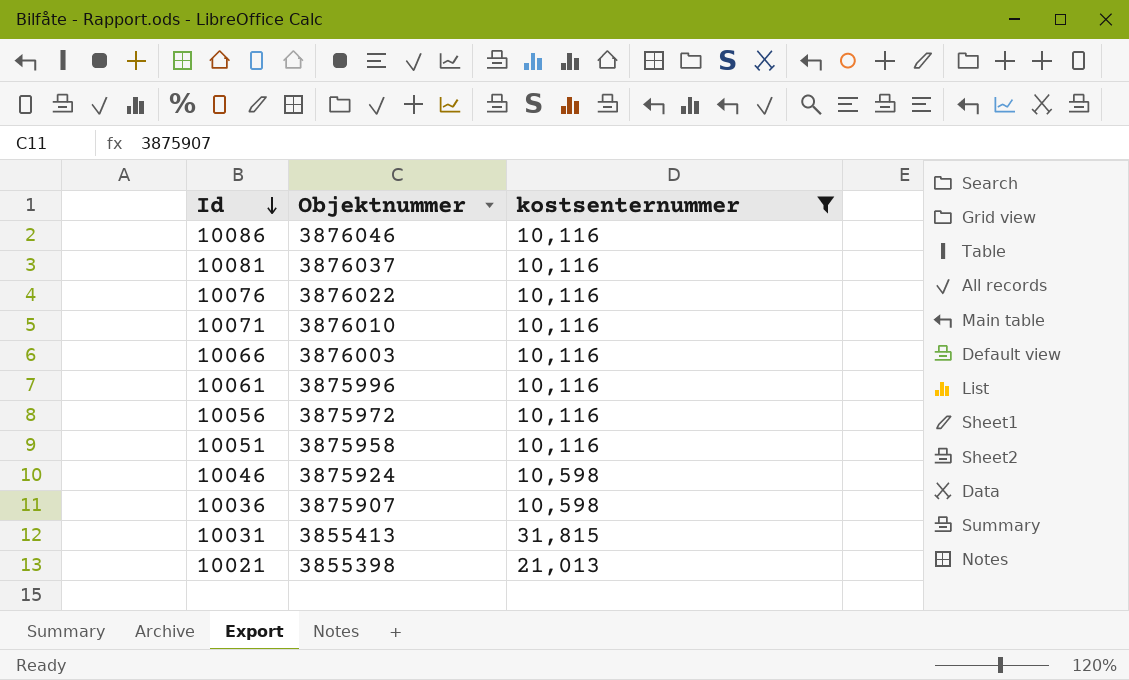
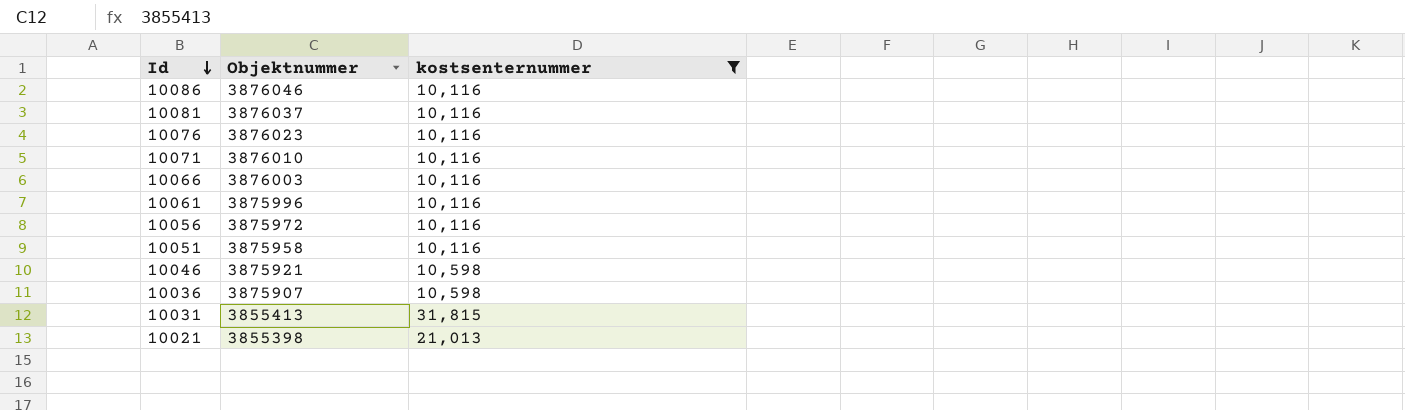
10076 | Objektnummer: 3876022 -> 3876023
10046 | Objektnummer: 3875924 -> 3875921

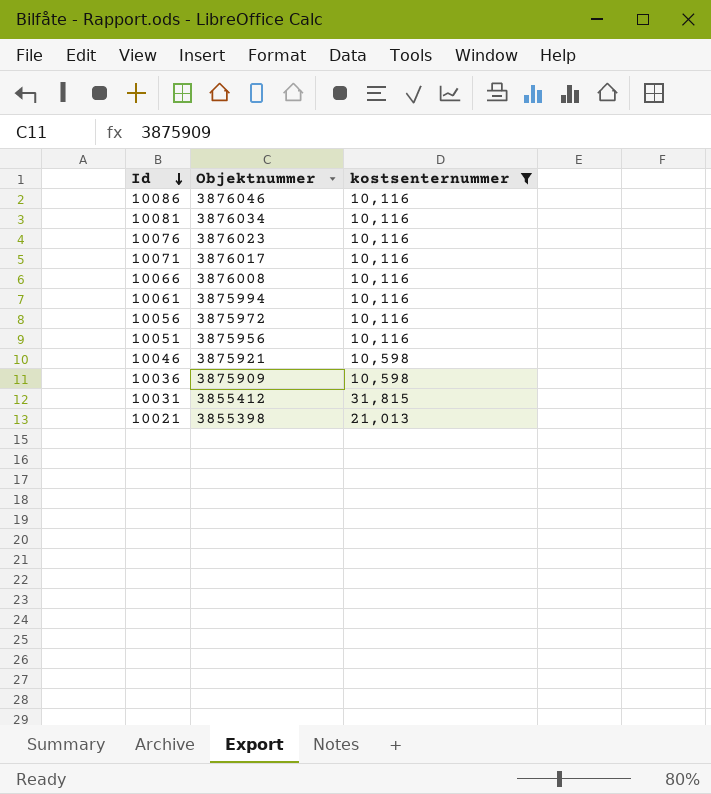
10081 | Objektnummer: 3876037 -> 3876034
10071 | Objektnummer: 3876010 -> 3876017
10066 | Objektnummer: 3876003 -> 3876008
10061 | Objektnummer: 3875996 -> 3875994
10051 | Objektnummer: 3875958 -> 3875956
10036 | Objektnummer: 3875907 -> 3875909
10031 | Objektnummer: 3855413 -> 3855412

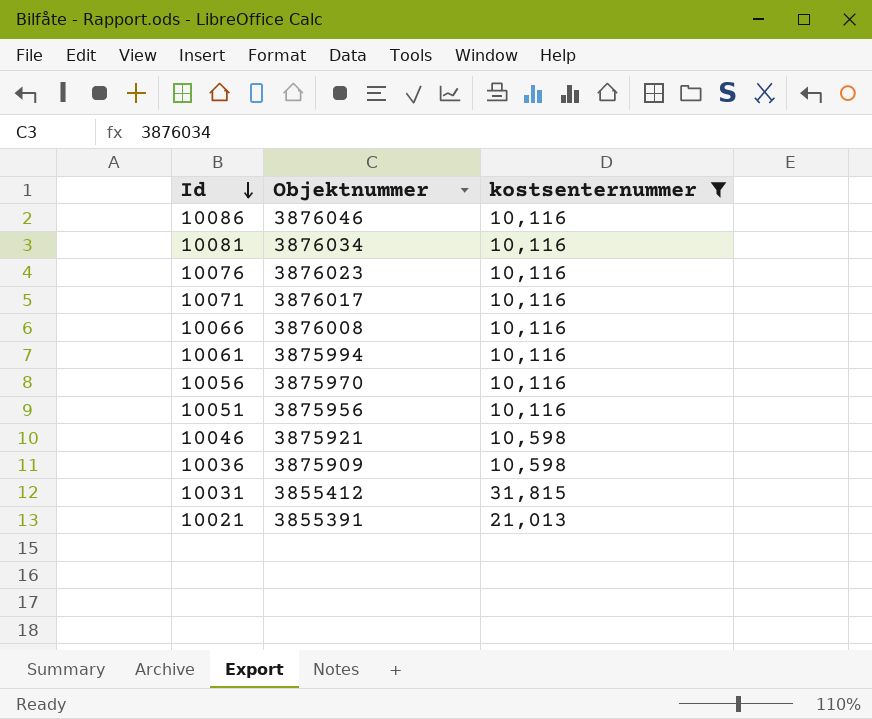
10056 | Objektnummer: 3875972 -> 3875970
10021 | Objektnummer: 3855398 -> 3855391

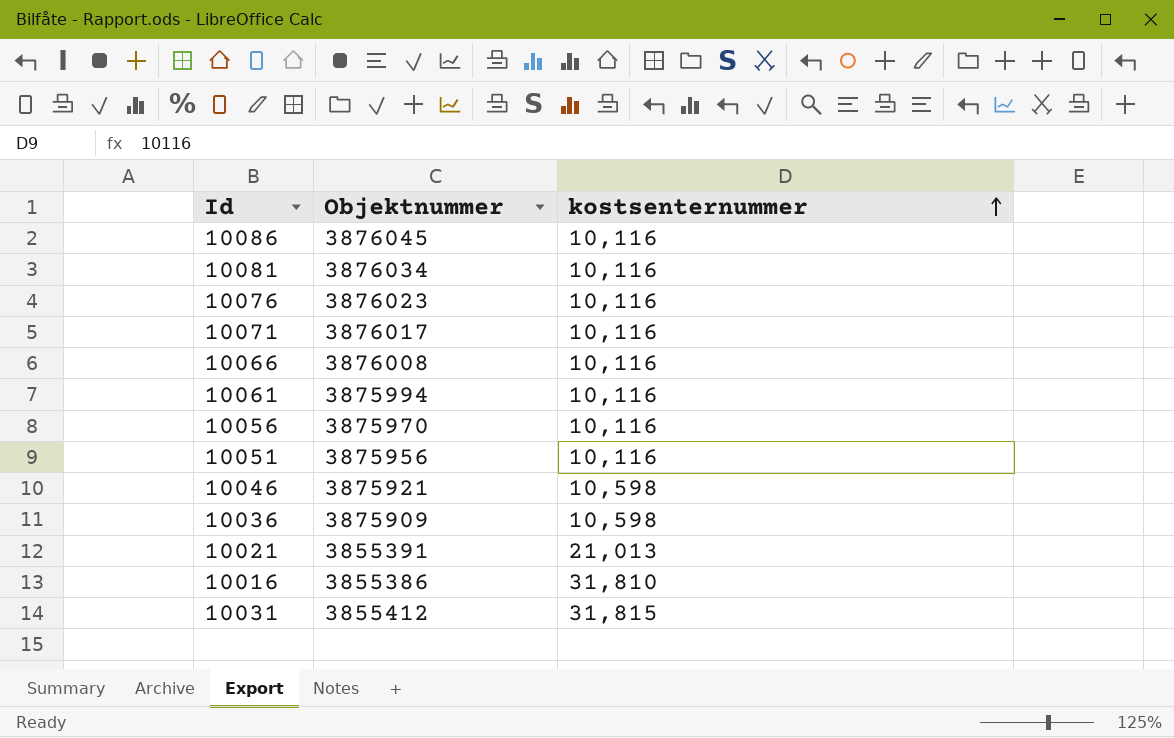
filter: kostsenternummer != 31,810 -> none
row order: Id descending -> kostsenternummer ascending
10086 | Objektnummer: 3876046 -> 3876045

